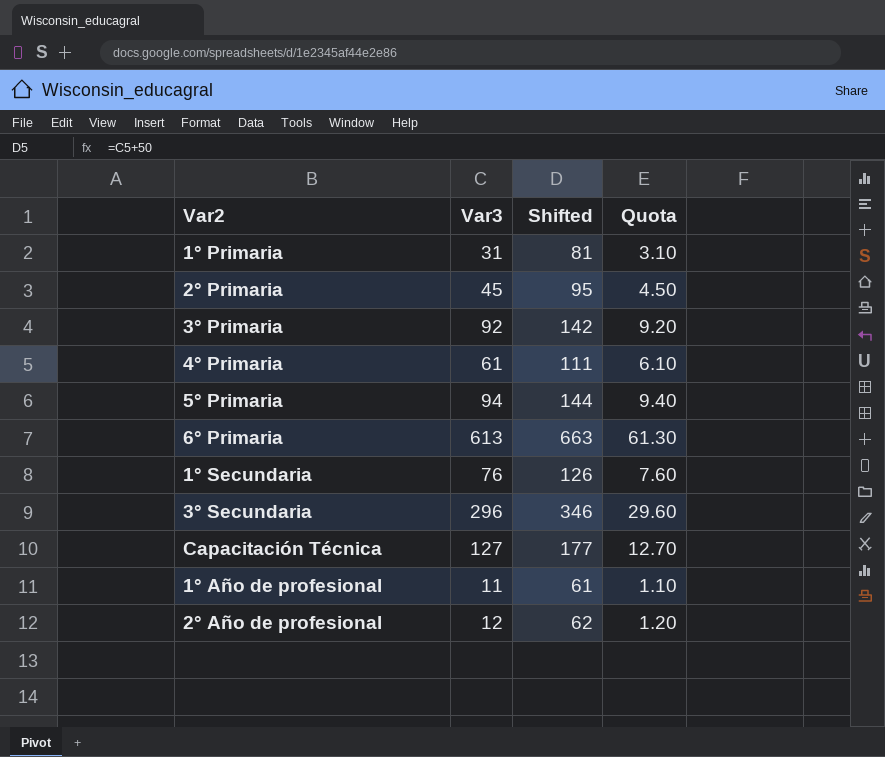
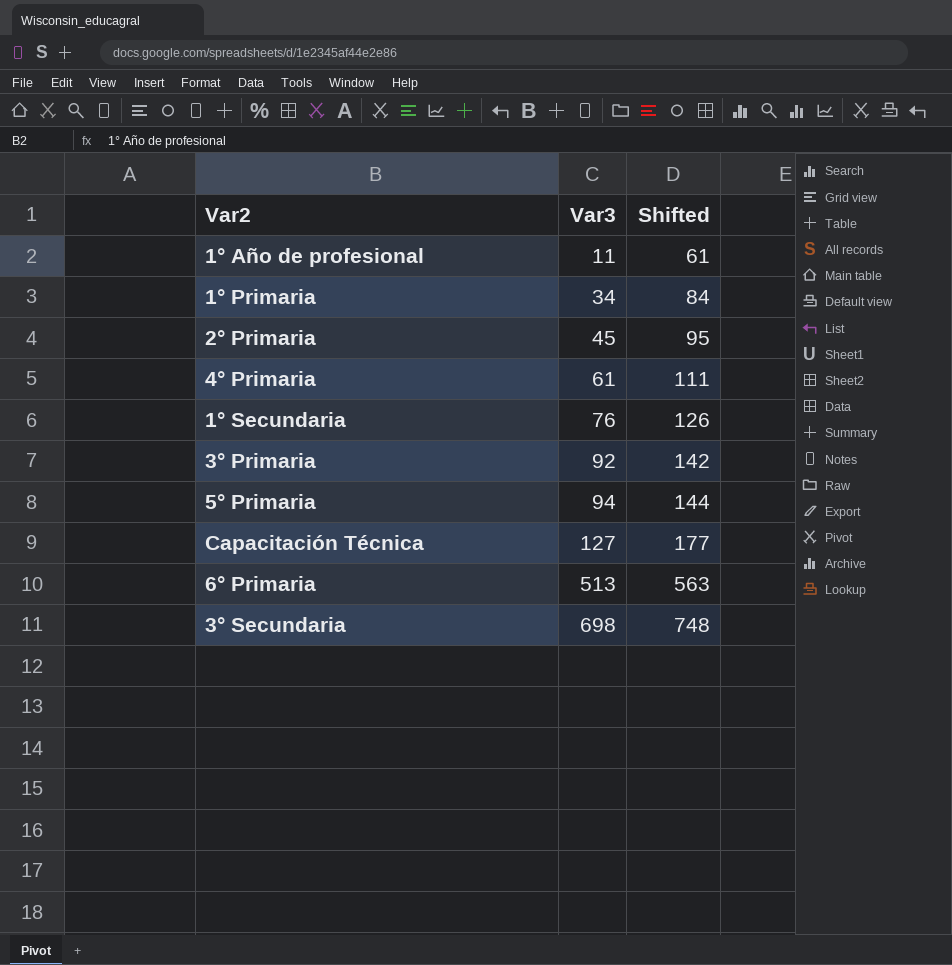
row order: none -> Var3 ascending
column Quota | formula: [Var3] * 0.1 -> none
row 2° Año de profesional: 12 | 62 | 1.20 -> none
1° Primaria | Var3: 31 -> 34
1° Primaria | Shifted: 81 -> 84
6° Primaria | Var3: 613 -> 513
6° Primaria | Shifted: 663 -> 563
3° Secundaria | Var3: 296 -> 698
3° Secundaria | Shifted: 346 -> 748

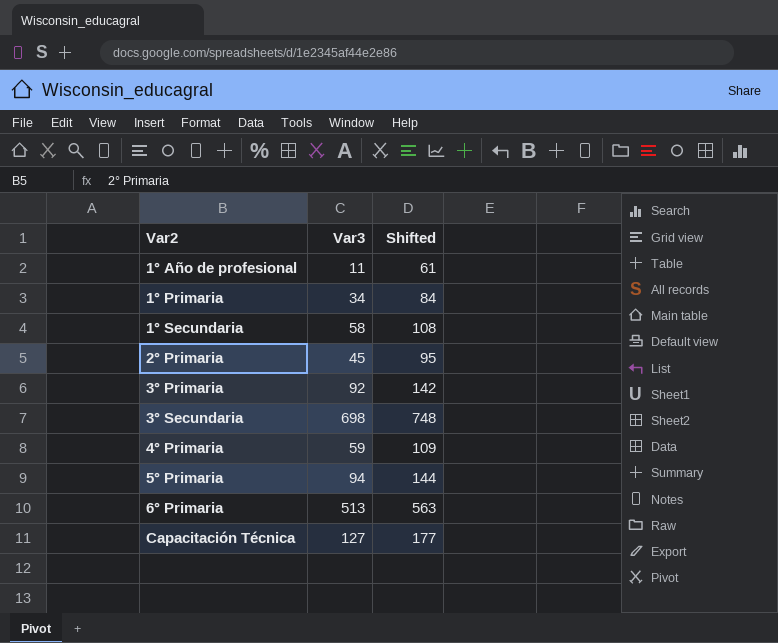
row order: Var3 ascending -> Var2 ascending
1° Secundaria | Var3: 76 -> 58
1° Secundaria | Shifted: 126 -> 108
4° Primaria | Var3: 61 -> 59
4° Primaria | Shifted: 111 -> 109

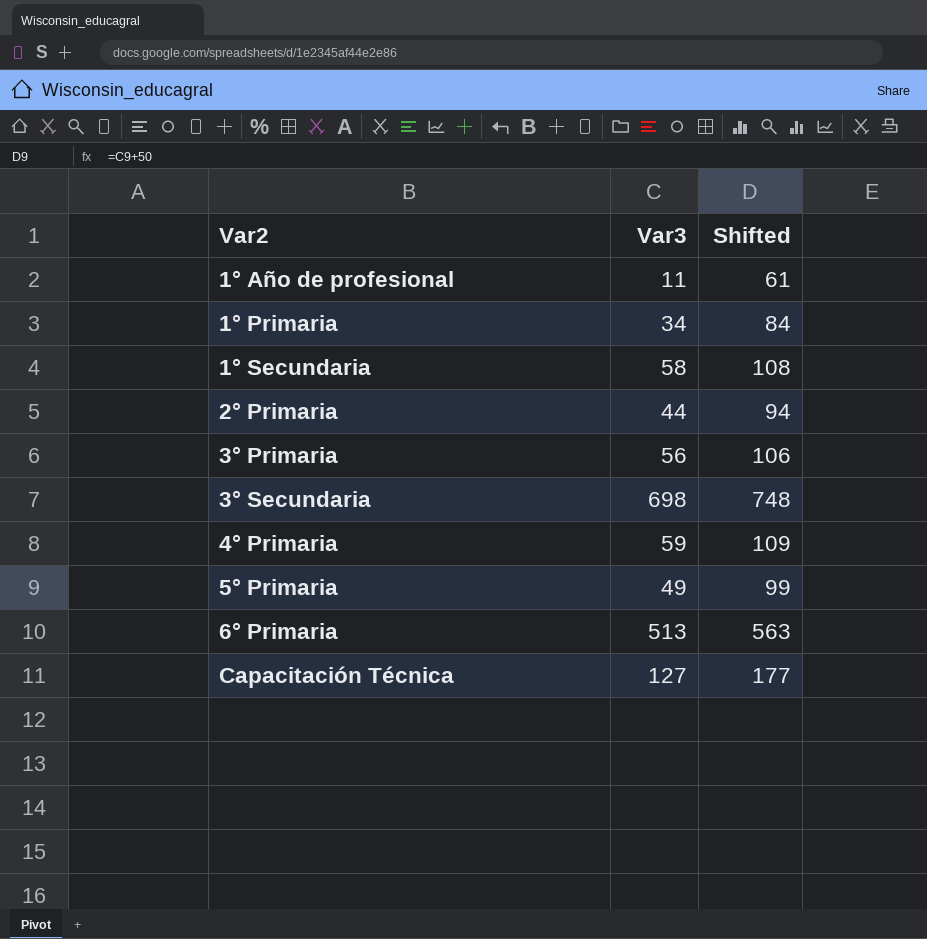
2° Primaria | Var3: 45 -> 44
2° Primaria | Shifted: 95 -> 94
3° Primaria | Var3: 92 -> 56
3° Primaria | Shifted: 142 -> 106
5° Primaria | Var3: 94 -> 49
5° Primaria | Shifted: 144 -> 99

